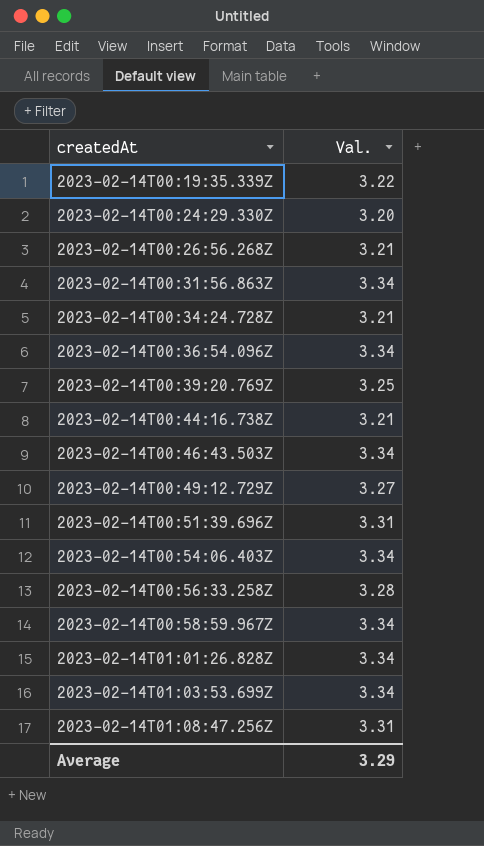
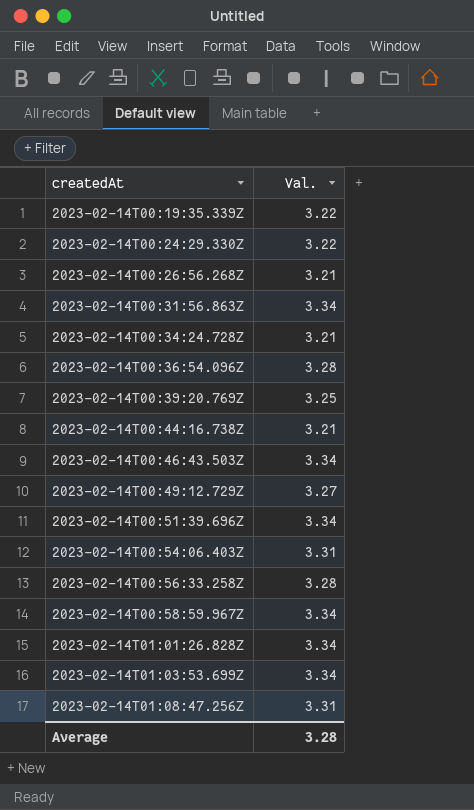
2023-02-14T00:24:29.330Z | Val.: 3.20 -> 3.22
2023-02-14T00:36:54.096Z | Val.: 3.34 -> 3.28
2023-02-14T00:51:39.696Z | Val.: 3.31 -> 3.34
2023-02-14T00:54:06.403Z | Val.: 3.34 -> 3.31
Average | Val.: 3.29 -> 3.28

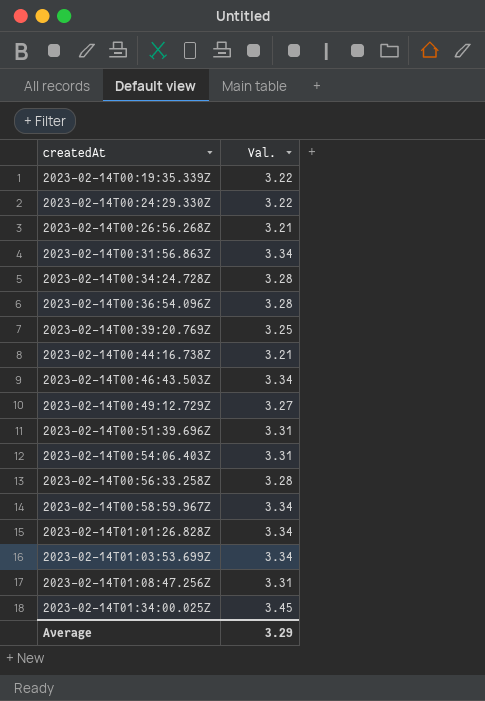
2023-02-14T00:34:24.728Z | Val.: 3.21 -> 3.28
2023-02-14T00:51:39.696Z | Val.: 3.34 -> 3.31
row 2023-02-14T01:34:00.025Z: none -> 3.45
Average | Val.: 3.28 -> 3.29

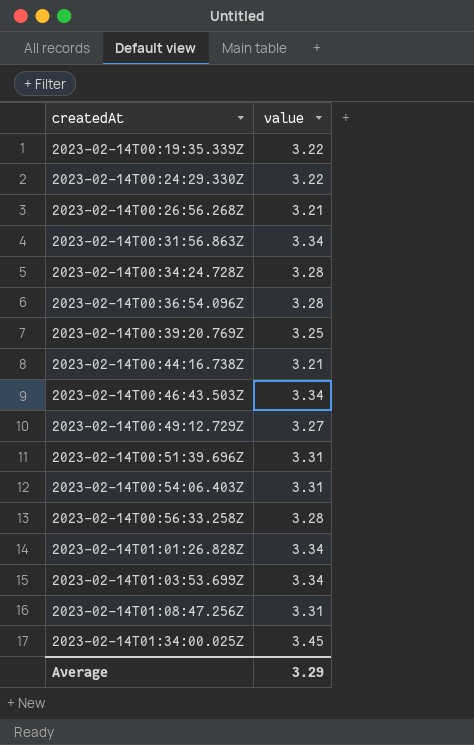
column name: Val. -> value
row 2023-02-14T00:58:59.967Z: 3.34 -> none

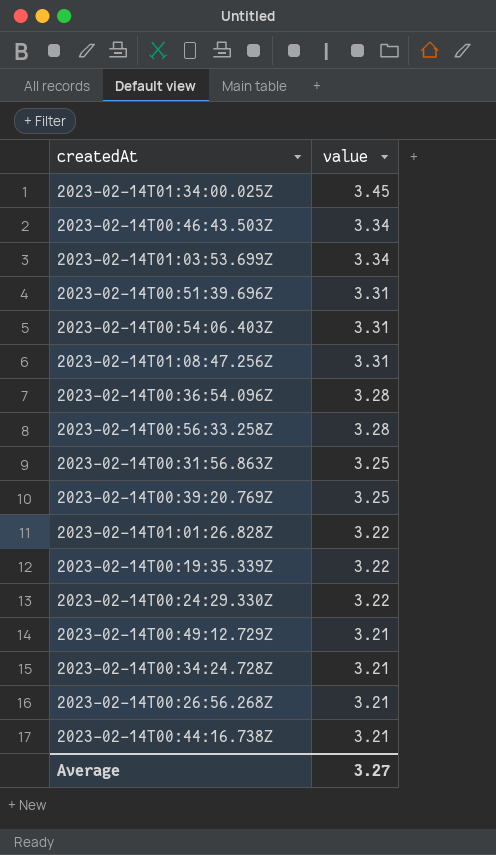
row order: createdAt ascending -> value descending
2023-02-14T00:31:56.863Z | value: 3.34 -> 3.25
2023-02-14T01:01:26.828Z | value: 3.34 -> 3.22
2023-02-14T00:49:12.729Z | value: 3.27 -> 3.21
2023-02-14T00:34:24.728Z | value: 3.28 -> 3.21
Average | value: 3.29 -> 3.27

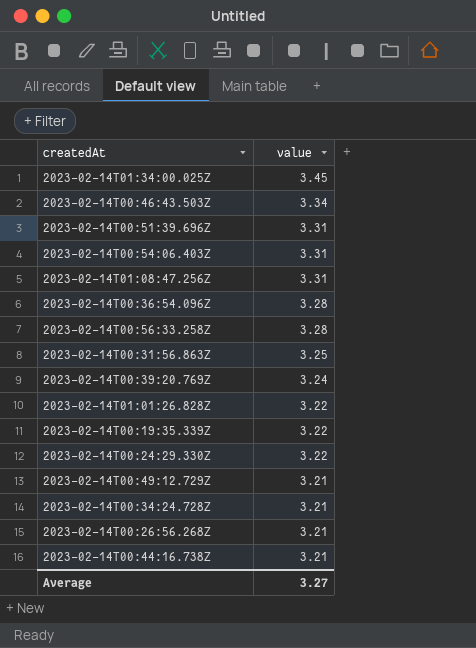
row 2023-02-14T01:03:53.699Z: 3.34 -> none
2023-02-14T00:39:20.769Z | value: 3.25 -> 3.24

